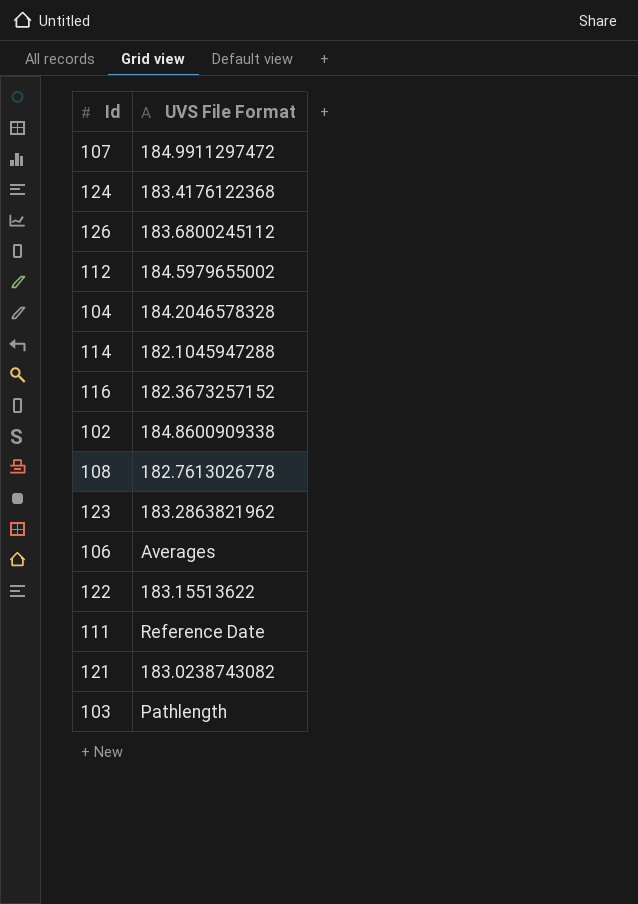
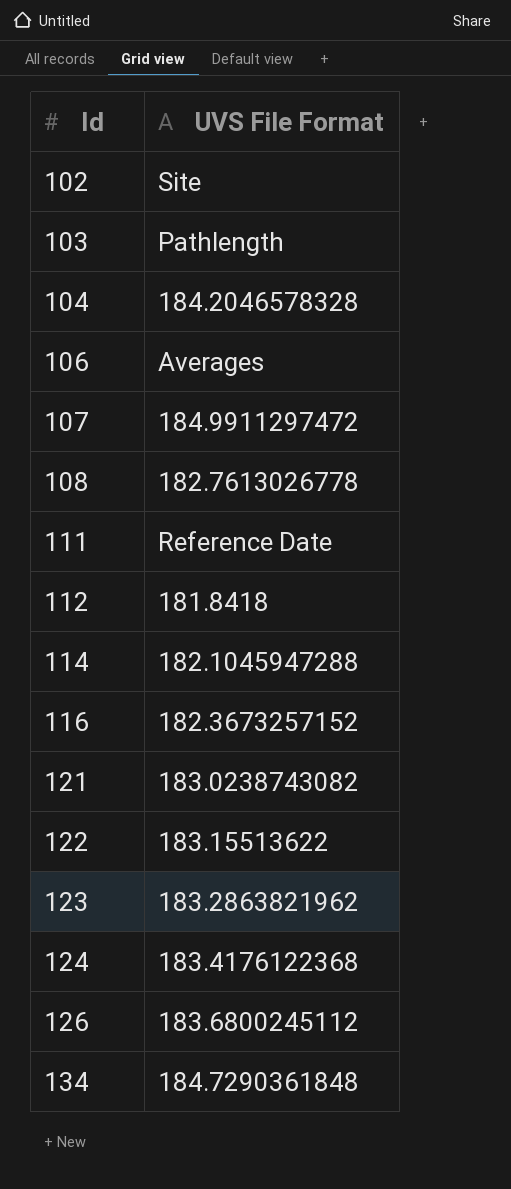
row order: none -> Id ascending
102 | UVS File Format: 184.8600909338 -> Site
112 | UVS File Format: 184.5979655002 -> 181.8418
row 134: none -> 184.7290361848

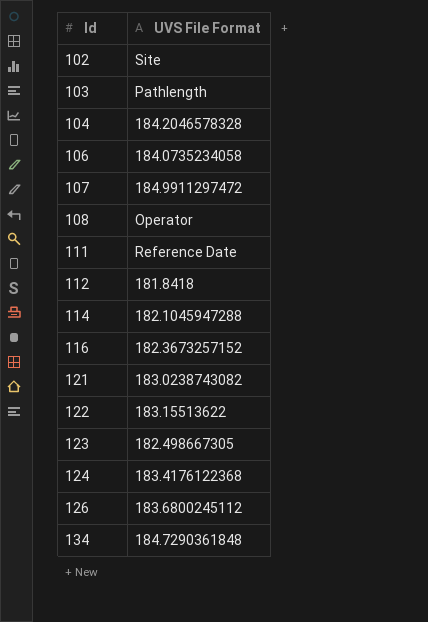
106 | UVS File Format: Averages -> 184.0735234058
108 | UVS File Format: 182.7613026778 -> Operator
123 | UVS File Format: 183.2863821962 -> 182.498667305

